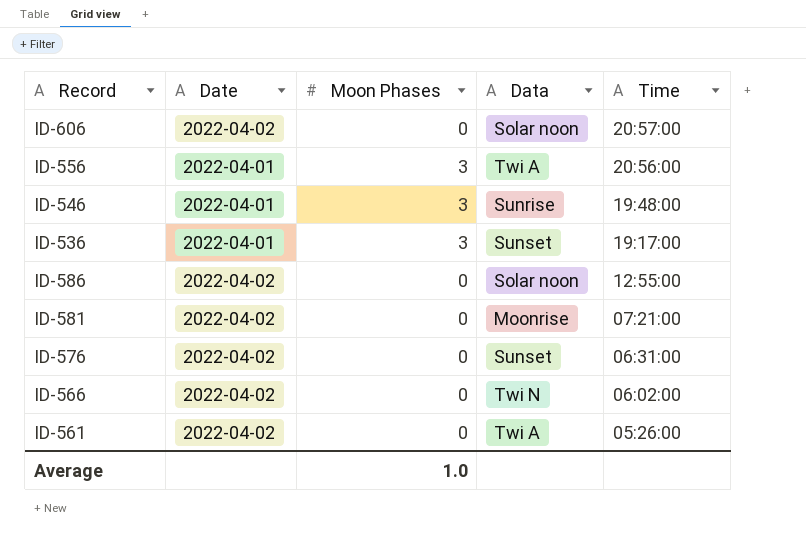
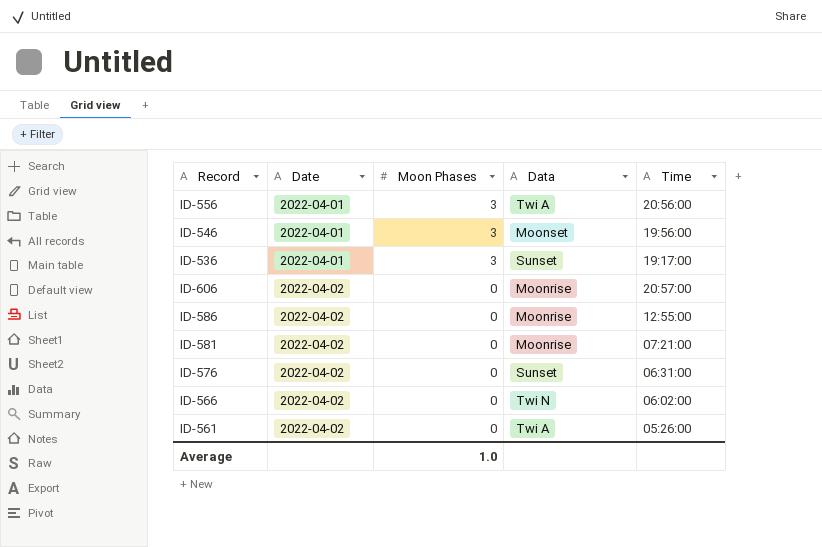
row order: Time descending -> Date ascending
ID-546 | Data: Sunrise -> Moonset
ID-546 | Time: 19:48:00 -> 19:56:00
ID-606 | Data: Solar noon -> Moonrise
ID-586 | Data: Solar noon -> Moonrise

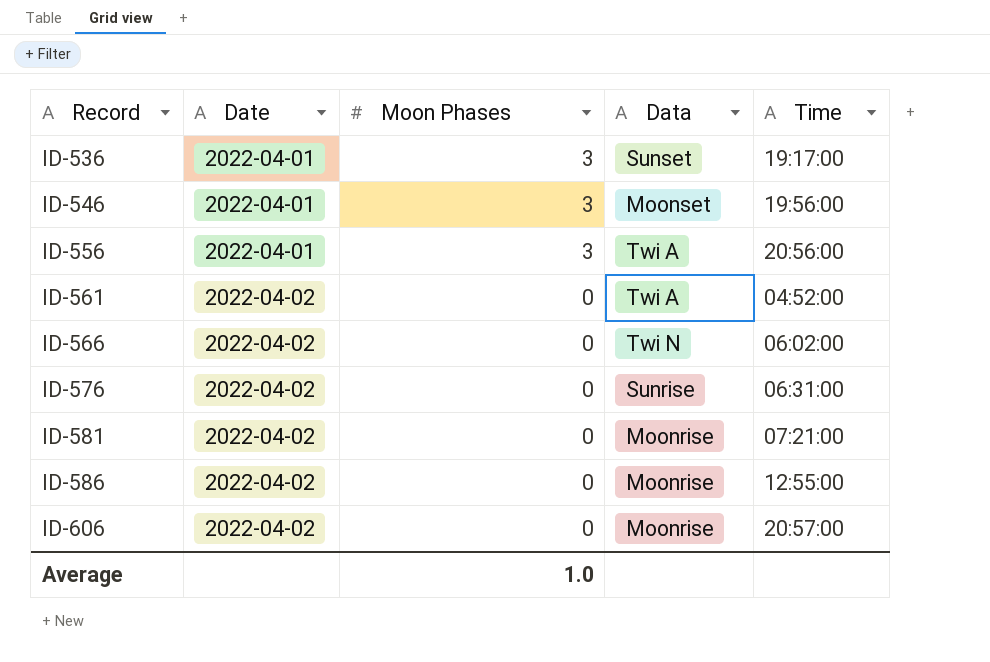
row order: Date ascending -> Record ascending
ID-561 | Time: 05:26:00 -> 04:52:00
ID-576 | Data: Sunset -> Sunrise

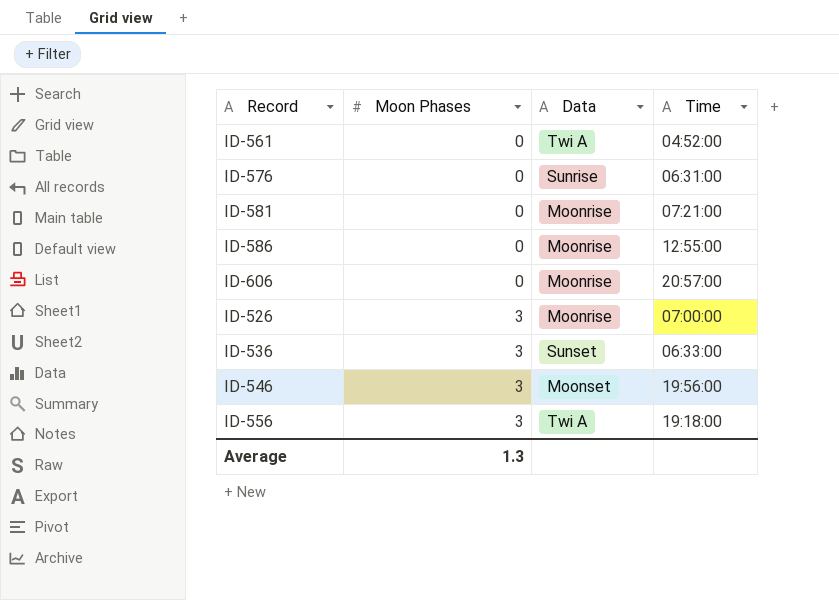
row order: Record ascending -> Moon Phases ascending
column Date | position: 2 -> none
row ID-566: 2022-04-02 | 0 | Twi N | 06:02:00 -> none
row ID-526: none -> 3 | Moonrise | 07:00:00
ID-536 | Time: 19:17:00 -> 06:33:00
ID-556 | Time: 20:56:00 -> 19:18:00
Average | Moon Phases: 1.0 -> 1.3

